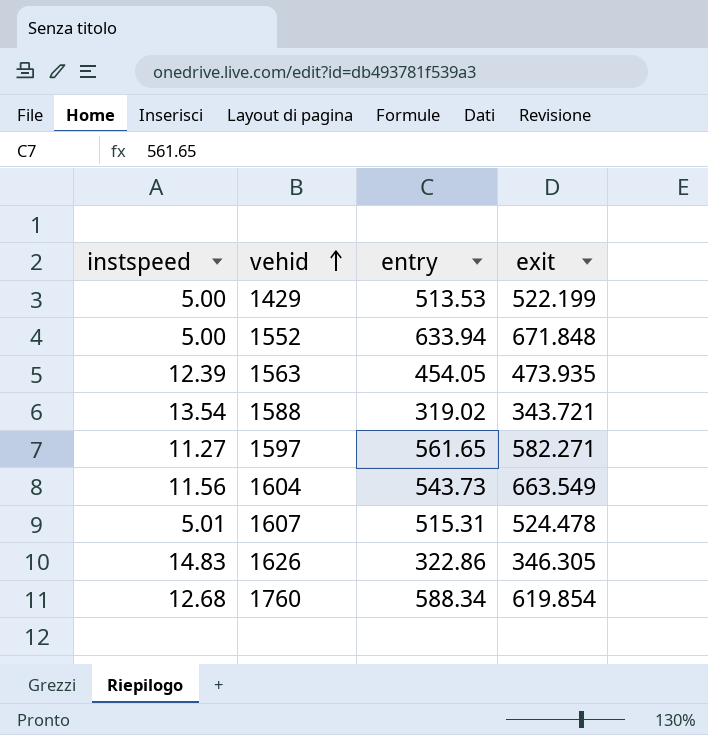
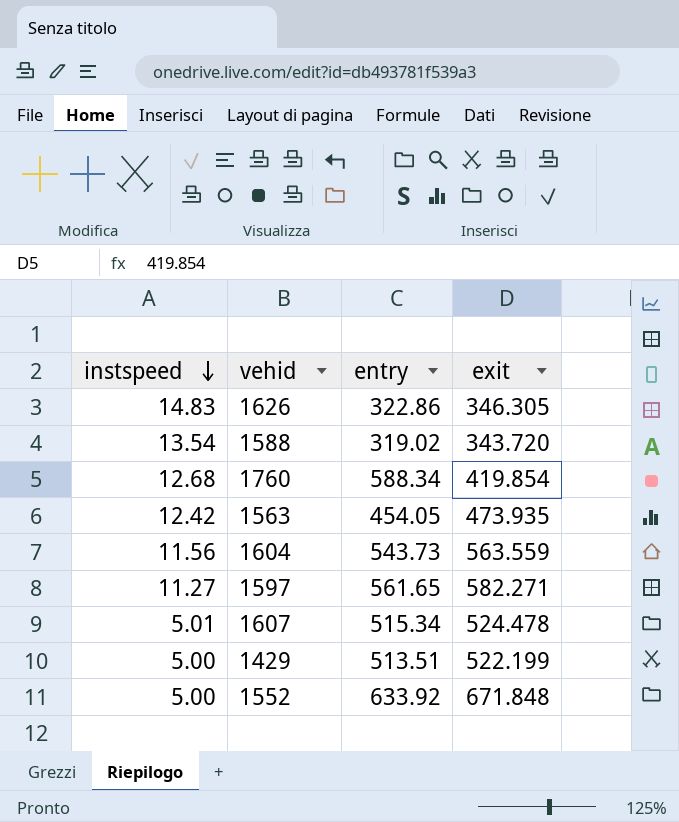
row order: vehid ascending -> instspeed descending
1588 | exit: 343.721 -> 343.720
1760 | exit: 619.854 -> 419.854
1563 | instspeed: 12.39 -> 12.42
1604 | exit: 663.549 -> 563.559
1607 | entry: 515.31 -> 515.34
1429 | entry: 513.53 -> 513.51
1552 | entry: 633.94 -> 633.92

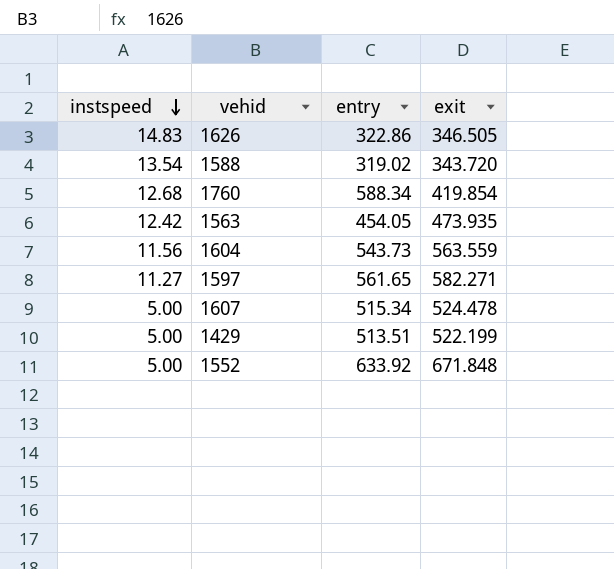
1626 | exit: 346.305 -> 346.505
1607 | instspeed: 5.01 -> 5.00

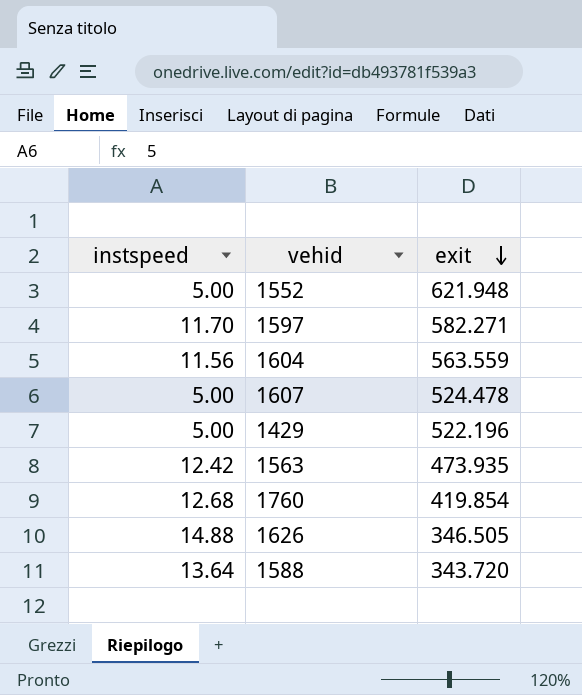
row order: instspeed descending -> exit descending
column entry | position: 3 -> none
1552 | exit: 671.848 -> 621.948
1597 | instspeed: 11.27 -> 11.70
1429 | exit: 522.199 -> 522.196
1626 | instspeed: 14.83 -> 14.88
1588 | instspeed: 13.54 -> 13.64

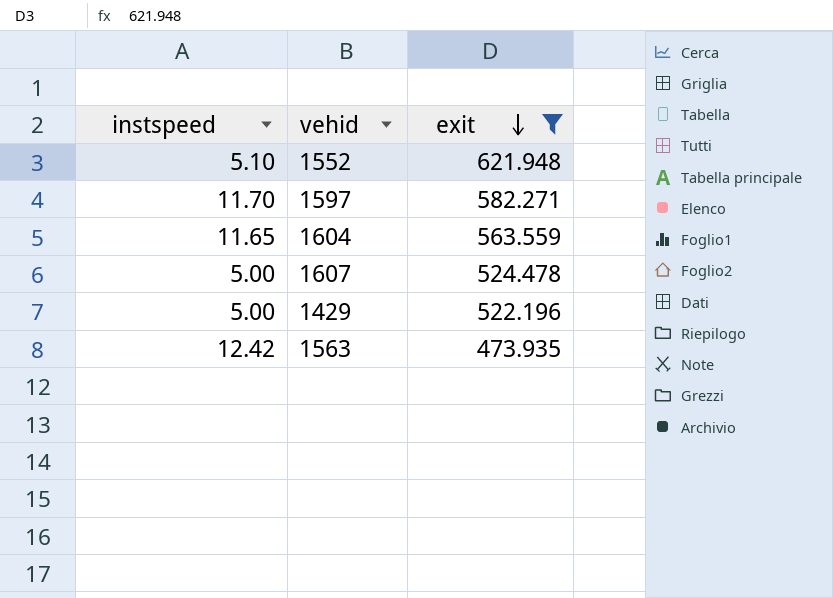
filter: none -> exit >= 473.935
1552 | instspeed: 5.00 -> 5.10
1604 | instspeed: 11.56 -> 11.65

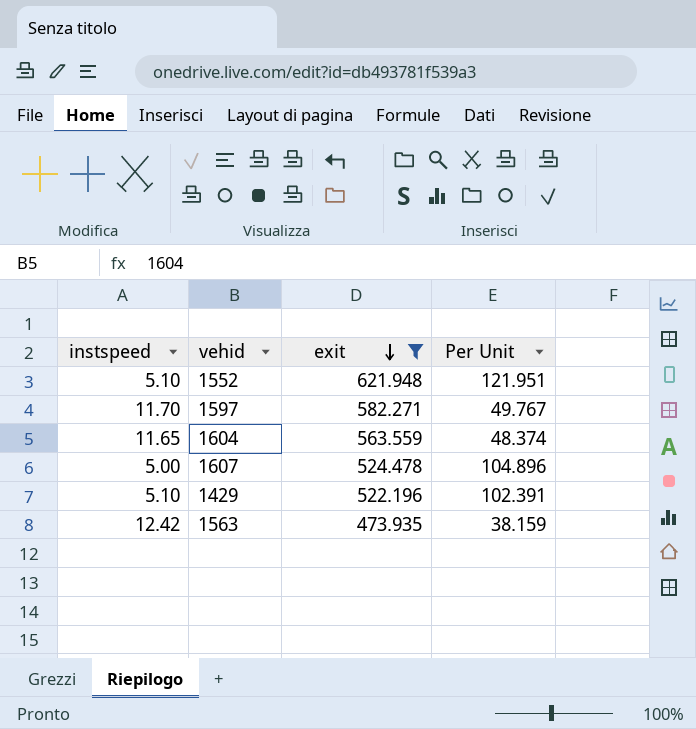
column Per Unit | formula: none -> [exit] / [instspeed]
1429 | instspeed: 5.00 -> 5.10

